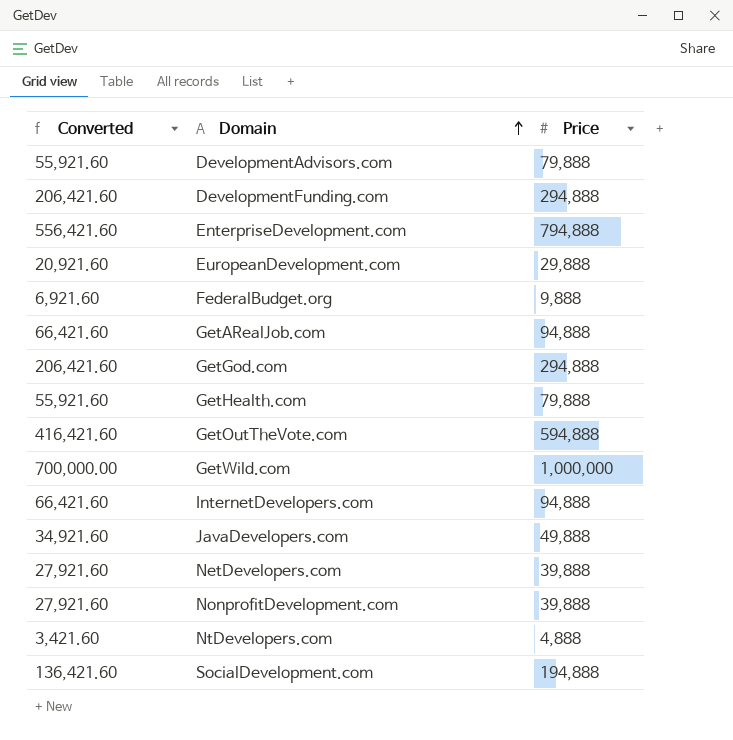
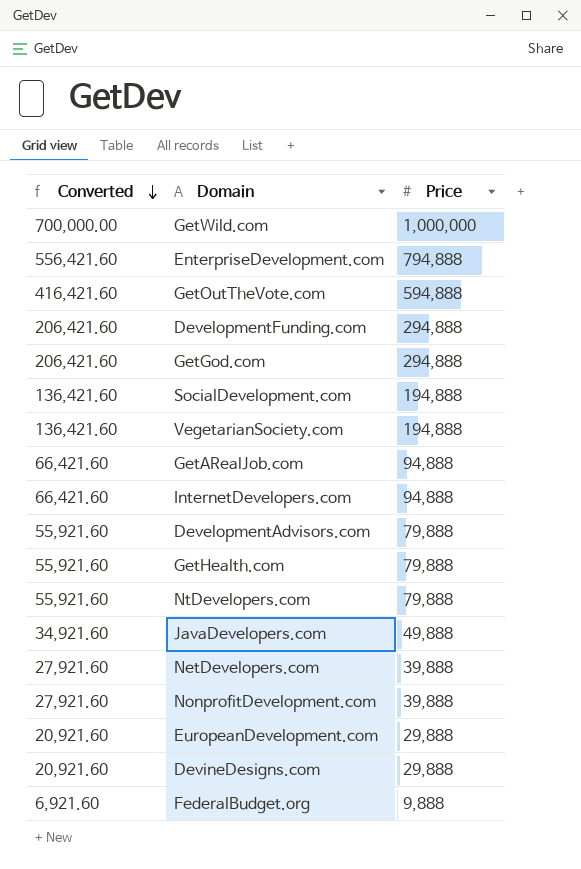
row order: Domain ascending -> Converted descending
row VegetarianSociety.com: none -> 136,421.60 | 194,888
NtDevelopers.com | Converted: 3,421.60 -> 55,921.60
NtDevelopers.com | Price: 4,888 -> 79,888
row DevineDesigns.com: none -> 20,921.60 | 29,888

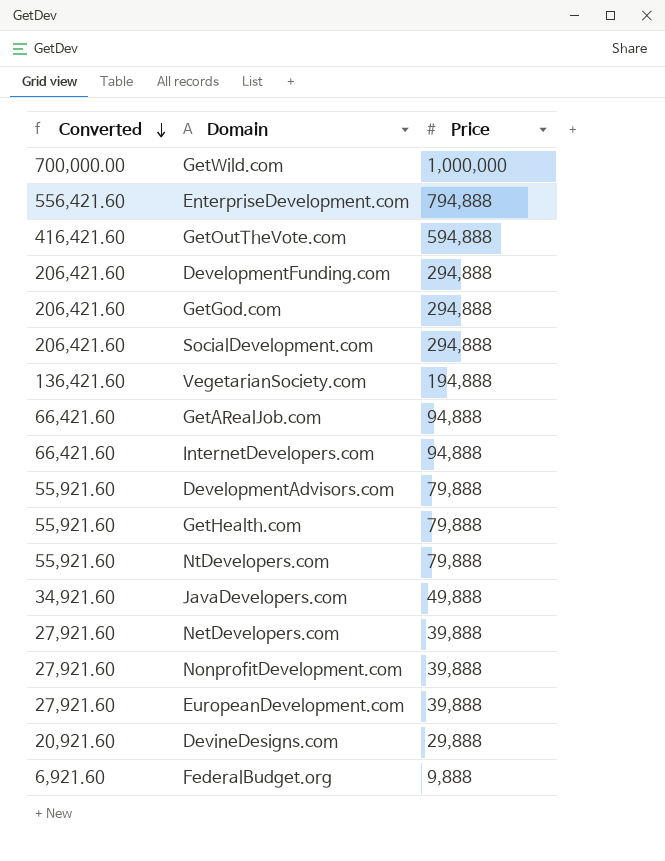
SocialDevelopment.com | Converted: 136,421.60 -> 206,421.60
SocialDevelopment.com | Price: 194,888 -> 294,888
EuropeanDevelopment.com | Converted: 20,921.60 -> 27,921.60
EuropeanDevelopment.com | Price: 29,888 -> 39,888

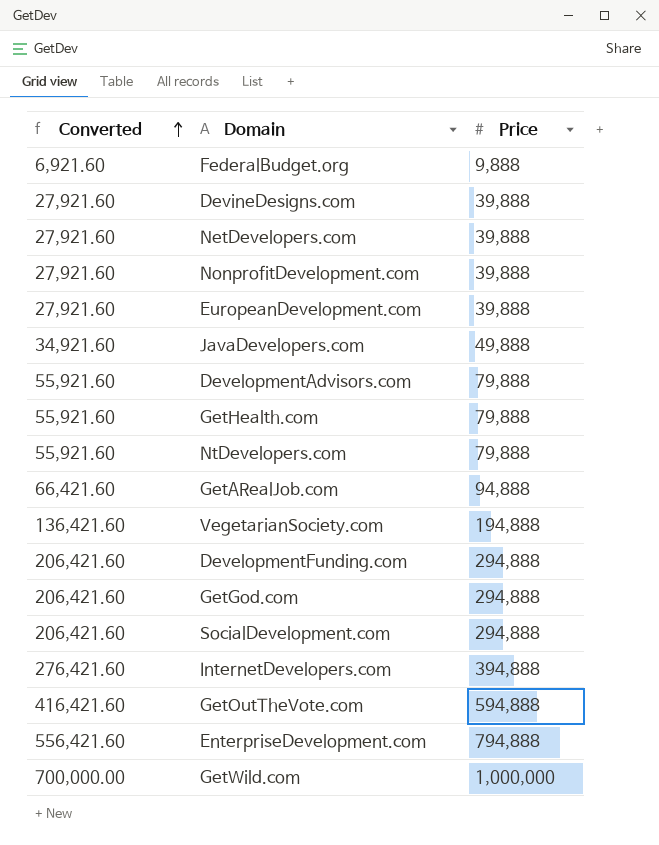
row order: Converted descending -> Converted ascending
DevineDesigns.com | Converted: 20,921.60 -> 27,921.60
DevineDesigns.com | Price: 29,888 -> 39,888
InternetDevelopers.com | Converted: 66,421.60 -> 276,421.60
InternetDevelopers.com | Price: 94,888 -> 394,888

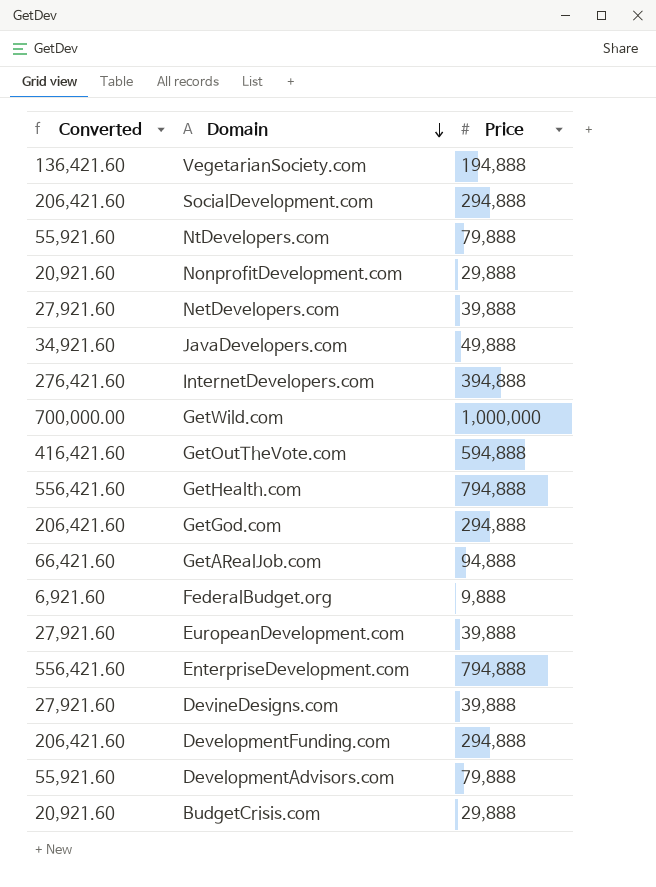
row order: Converted ascending -> Domain descending
NonprofitDevelopment.com | Converted: 27,921.60 -> 20,921.60
NonprofitDevelopment.com | Price: 39,888 -> 29,888
GetHealth.com | Converted: 55,921.60 -> 556,421.60
GetHealth.com | Price: 79,888 -> 794,888
row BudgetCrisis.com: none -> 20,921.60 | 29,888

